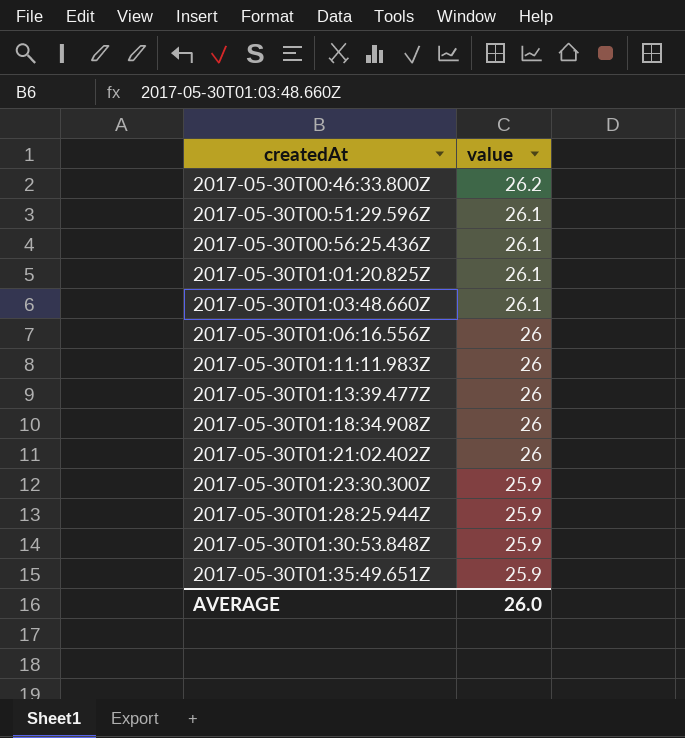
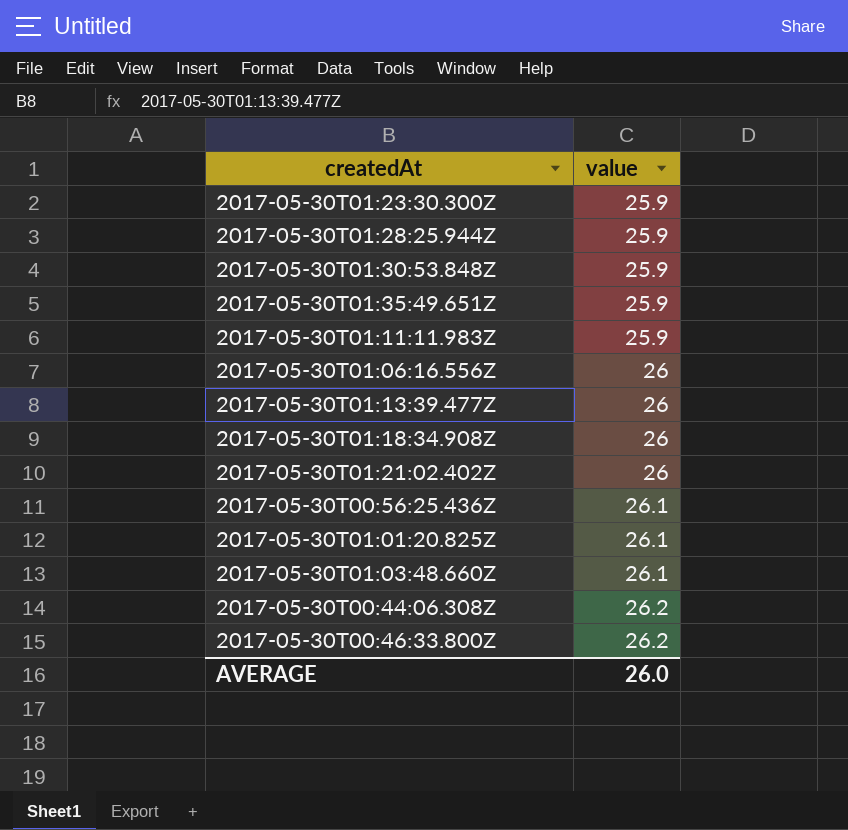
row order: createdAt ascending -> value ascending
row 2017-05-30T00:51:29.596Z: 26.1 -> none
2017-05-30T01:11:11.983Z | value: 26 -> 25.9
row 2017-05-30T00:44:06.308Z: none -> 26.2

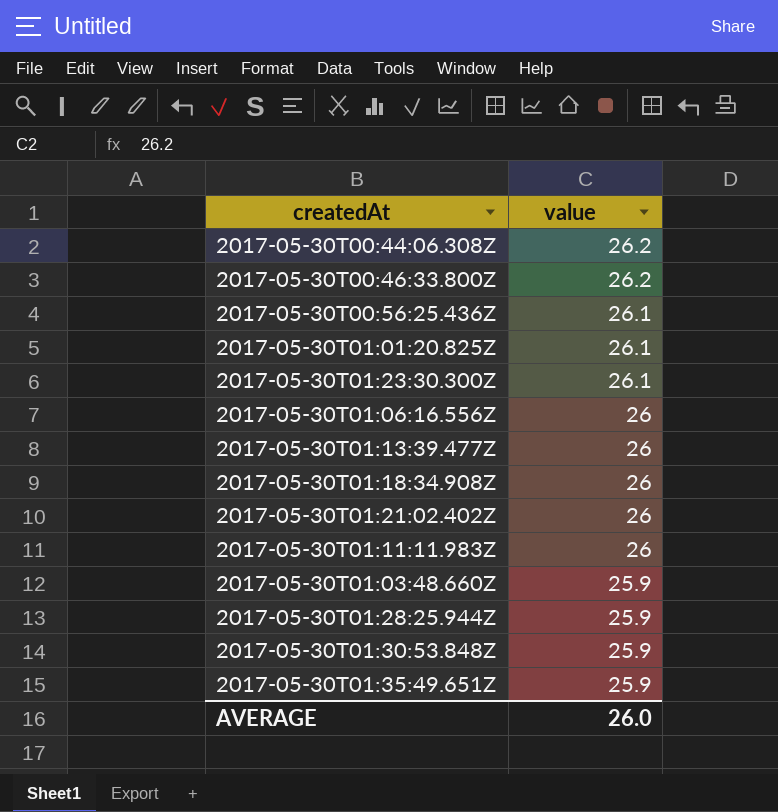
row order: value ascending -> value descending
2017-05-30T01:23:30.300Z | value: 25.9 -> 26.1
2017-05-30T01:11:11.983Z | value: 25.9 -> 26
2017-05-30T01:03:48.660Z | value: 26.1 -> 25.9

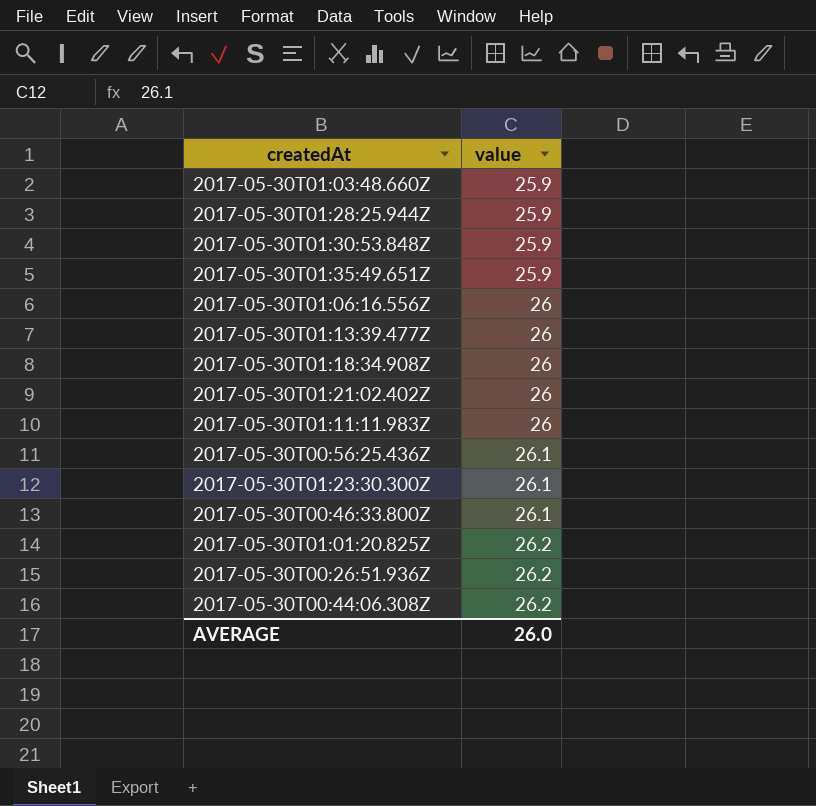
row order: value descending -> value ascending
2017-05-30T00:46:33.800Z | value: 26.2 -> 26.1
2017-05-30T01:01:20.825Z | value: 26.1 -> 26.2
row 2017-05-30T00:26:51.936Z: none -> 26.2

